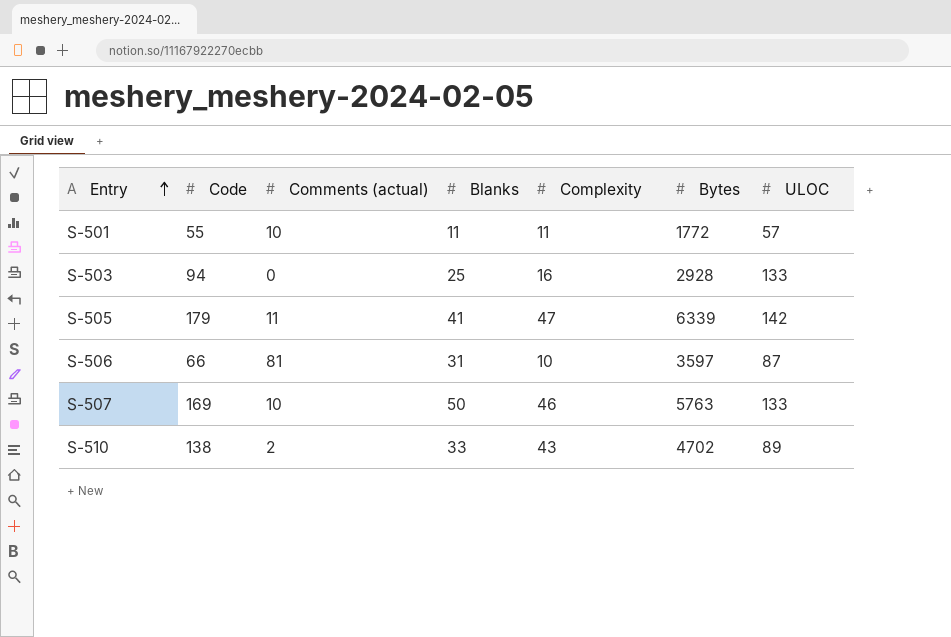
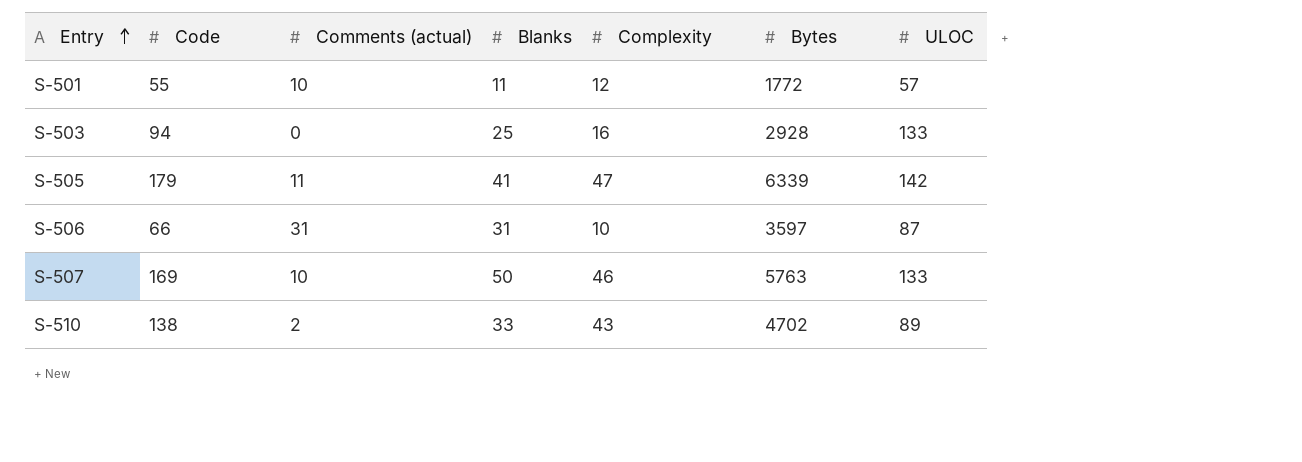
S-501 | Complexity: 11 -> 12
S-506 | Comments (actual): 81 -> 31

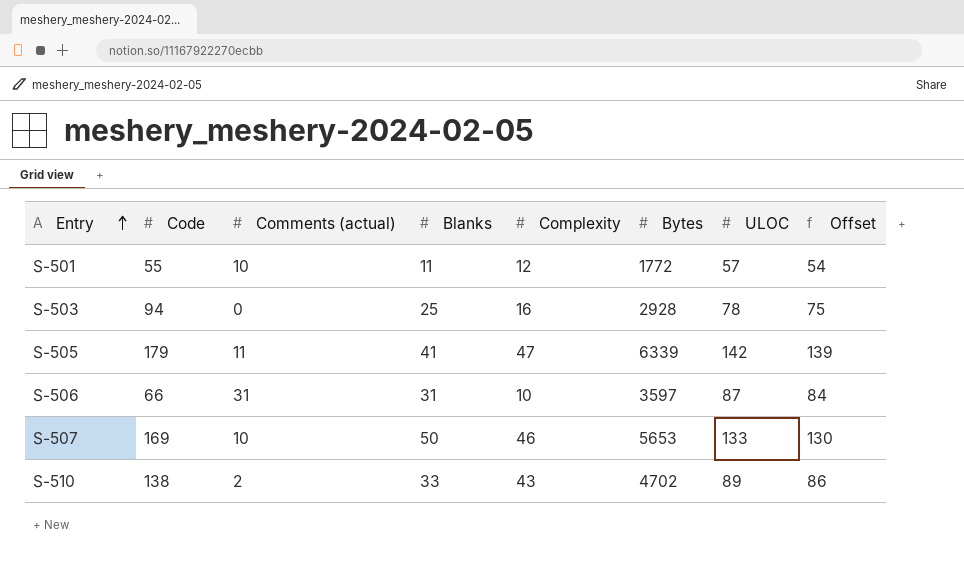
column Offset | formula: none -> [ULOC] - 3
S-503 | ULOC: 133 -> 78
S-507 | Bytes: 5763 -> 5653

